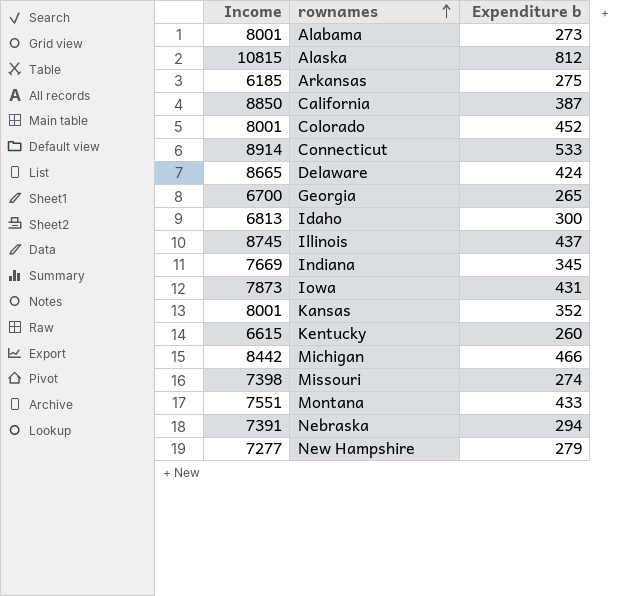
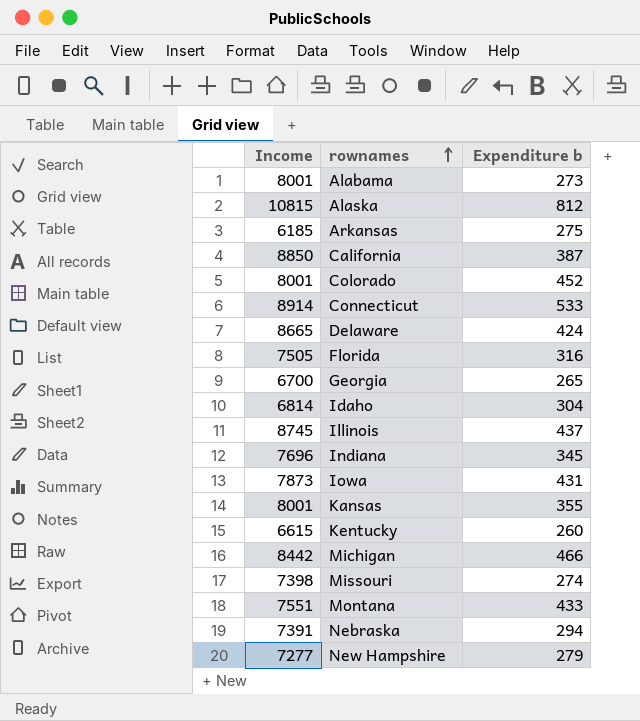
row Florida: none -> 7505 | 316
Idaho | Income: 6813 -> 6814
Idaho | Expenditure b: 300 -> 304
Indiana | Income: 7669 -> 7696
Kansas | Expenditure b: 352 -> 355

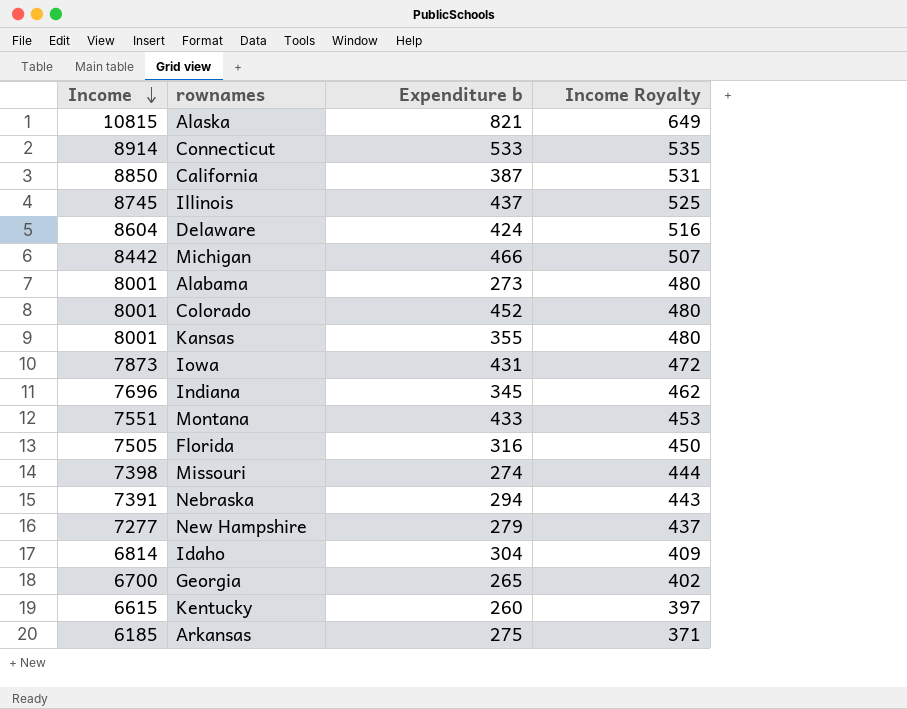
row order: rownames ascending -> Income descending
column Income Royalty | formula: none -> [Income] * 0.06
Alaska | Expenditure b: 812 -> 821
Delaware | Income: 8665 -> 8604

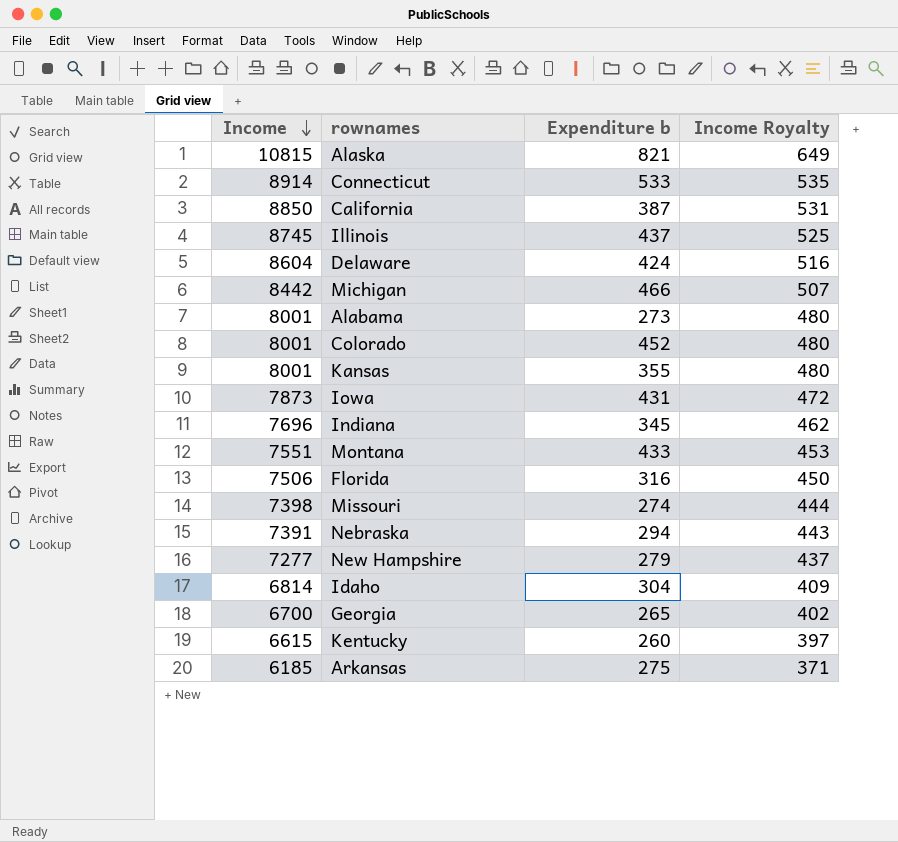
Florida | Income: 7505 -> 7506

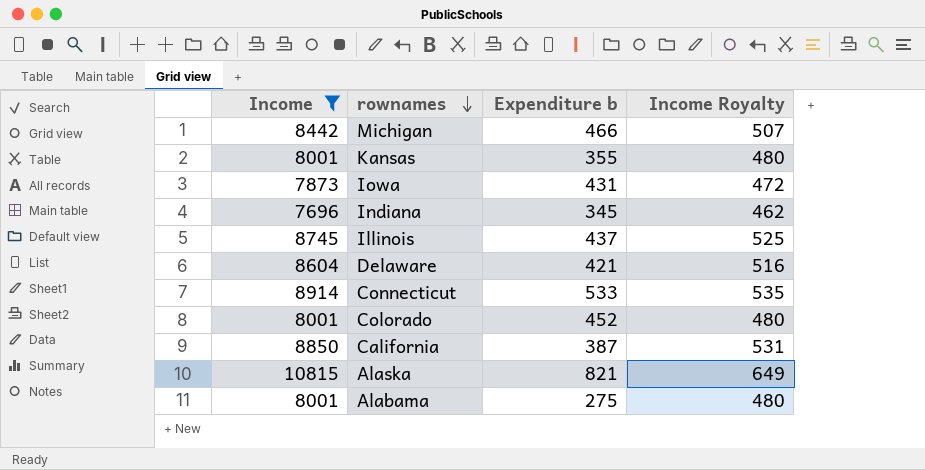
filter: none -> Income >= 7696
row order: Income descending -> rownames descending
Delaware | Expenditure b: 424 -> 421
Alabama | Expenditure b: 273 -> 275

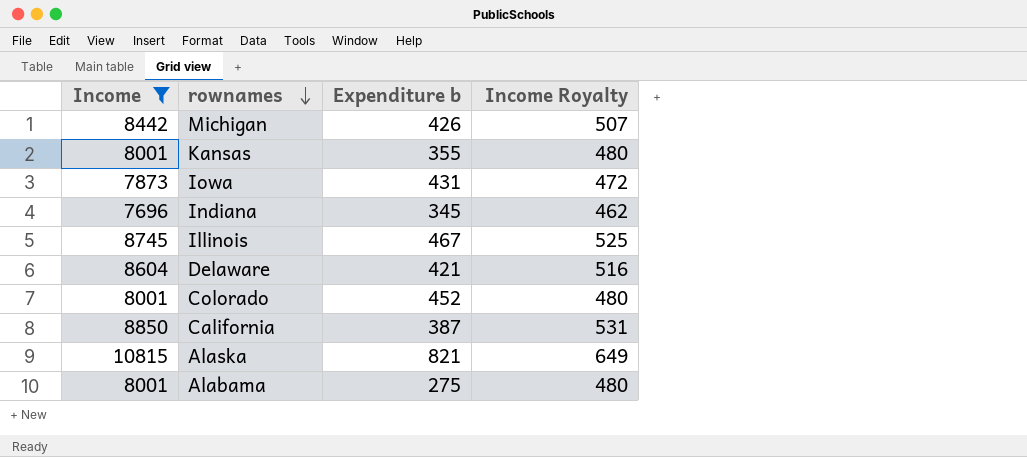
row Connecticut: 8914 | 533 | 535 -> none
Michigan | Expenditure b: 466 -> 426
Illinois | Expenditure b: 437 -> 467

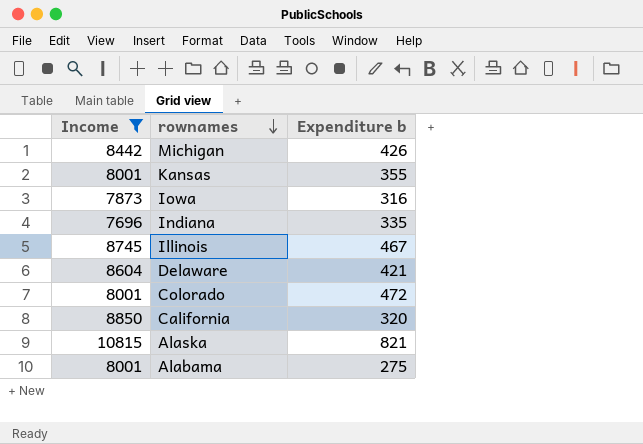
column Income Royalty | formula: [Income] * 0.06 -> none
Iowa | Expenditure b: 431 -> 316
Indiana | Expenditure b: 345 -> 335
Colorado | Expenditure b: 452 -> 472
California | Expenditure b: 387 -> 320

